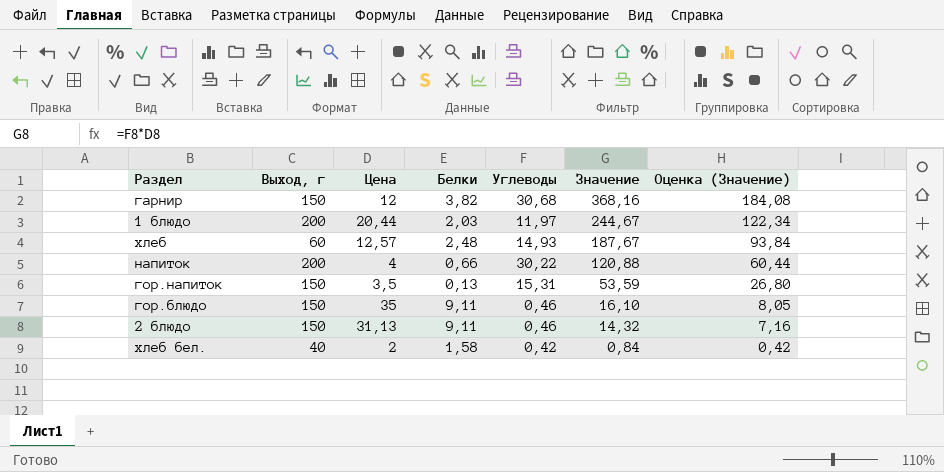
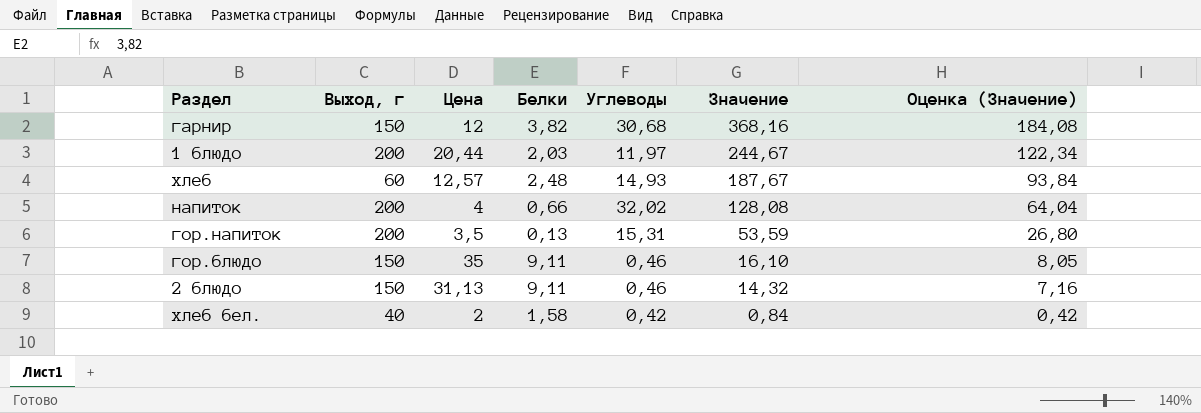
напиток | Углеводы: 30,22 -> 32,02
напиток | Значение: 120,88 -> 128,08
напиток | Оценка (Значение): 60,44 -> 64,04
гор.напиток | Выход, г: 150 -> 200

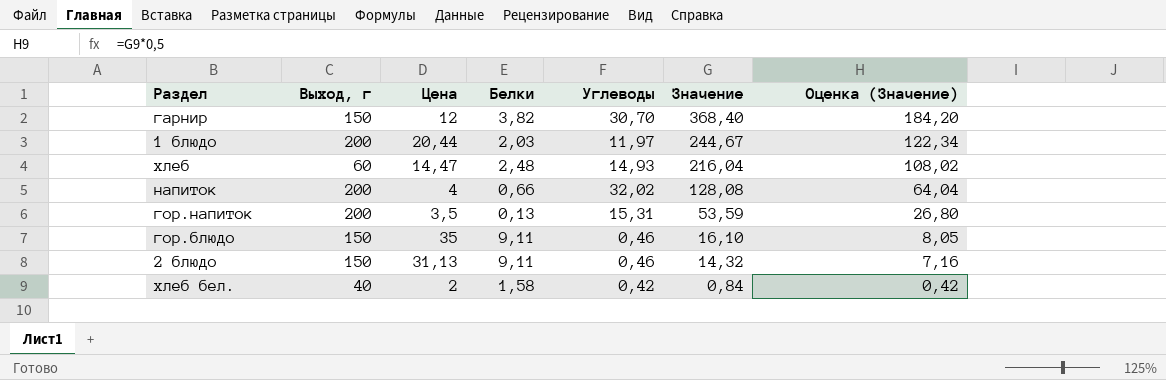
гарнир | Углеводы: 30,68 -> 30,70
гарнир | Значение: 368,16 -> 368,40
гарнир | Оценка (Значение): 184,08 -> 184,20
хлеб | Цена: 12,57 -> 14,47
хлеб | Значение: 187,67 -> 216,04
хлеб | Оценка (Значение): 93,84 -> 108,02

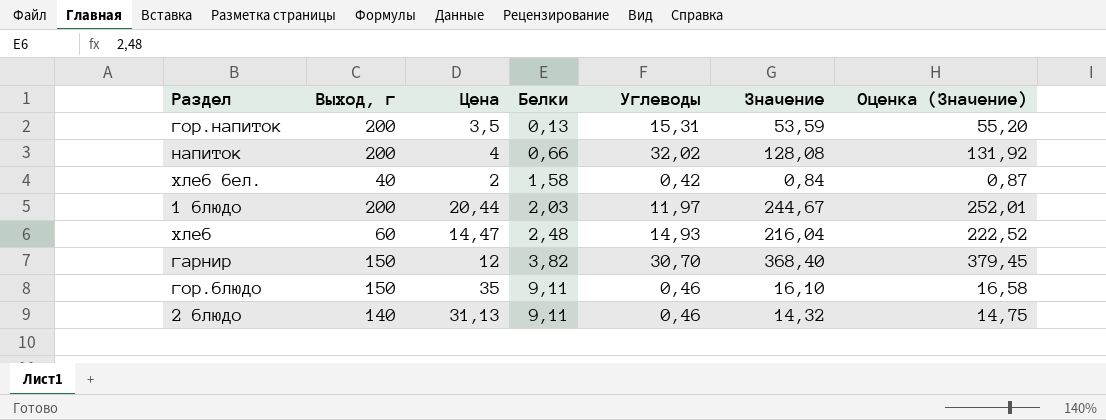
row order: Значение descending -> Белки ascending
column Оценка (Значение) | formula: [Значение] * 0,5 -> [Значение] * 1,03
2 блюдо | Выход, г: 150 -> 140

